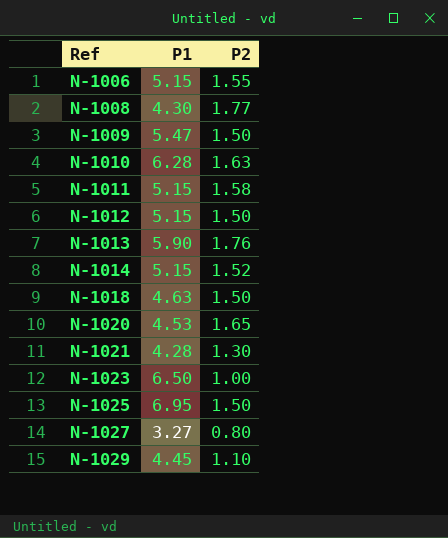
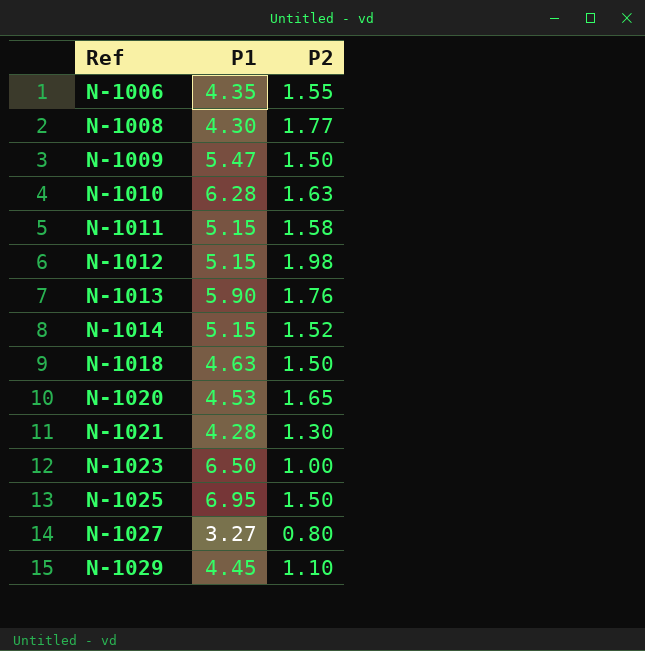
N-1006 | P1: 5.15 -> 4.35
N-1012 | P2: 1.50 -> 1.98

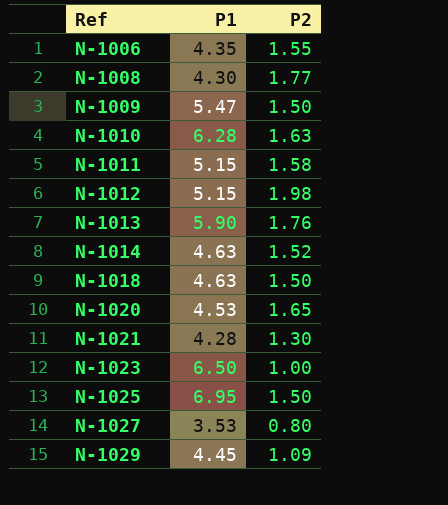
N-1014 | P1: 5.15 -> 4.63
N-1027 | P1: 3.27 -> 3.53
N-1029 | P2: 1.10 -> 1.09

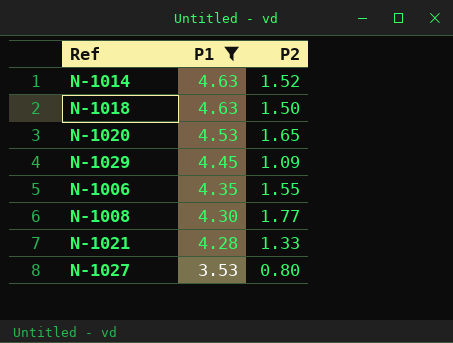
filter: none -> P1 <= 4.63
row order: Ref ascending -> P1 descending
N-1021 | P2: 1.30 -> 1.33

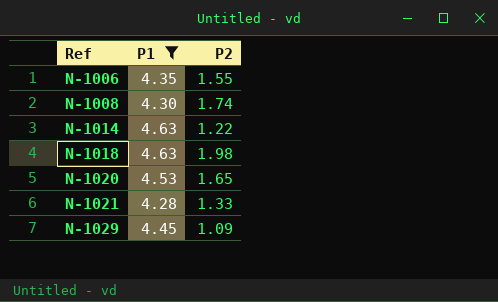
row order: P1 descending -> Ref ascending
row N-1027: 3.53 | 0.80 -> none
N-1008 | P2: 1.77 -> 1.74
N-1014 | P2: 1.52 -> 1.22
N-1018 | P2: 1.50 -> 1.98

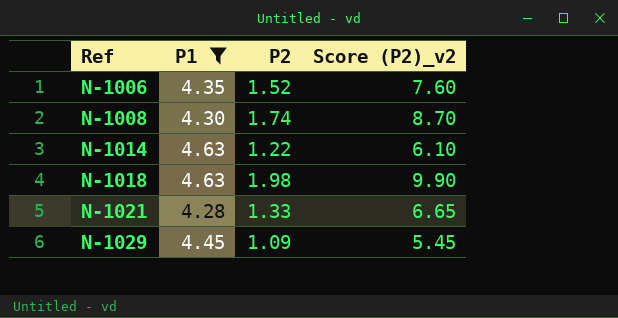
column Score (P2)_v2 | formula: none -> [P2] * 5
row N-1020: 4.53 | 1.65 -> none
N-1006 | P2: 1.55 -> 1.52

